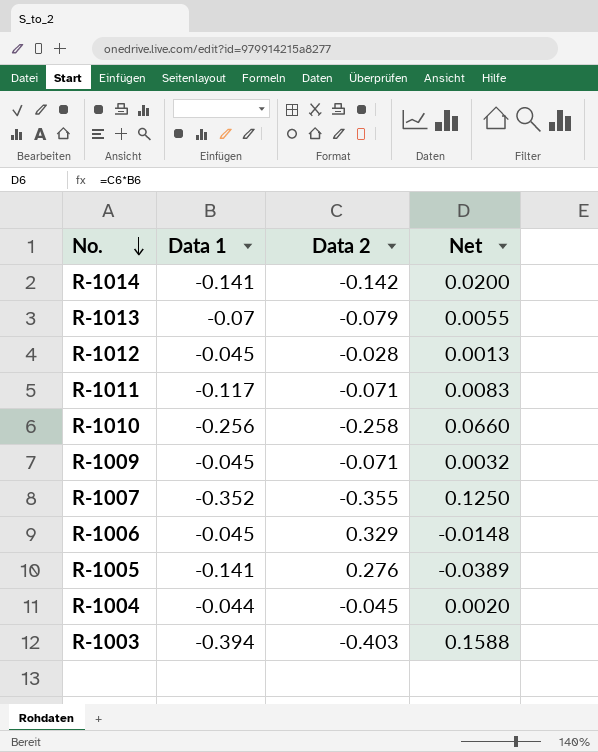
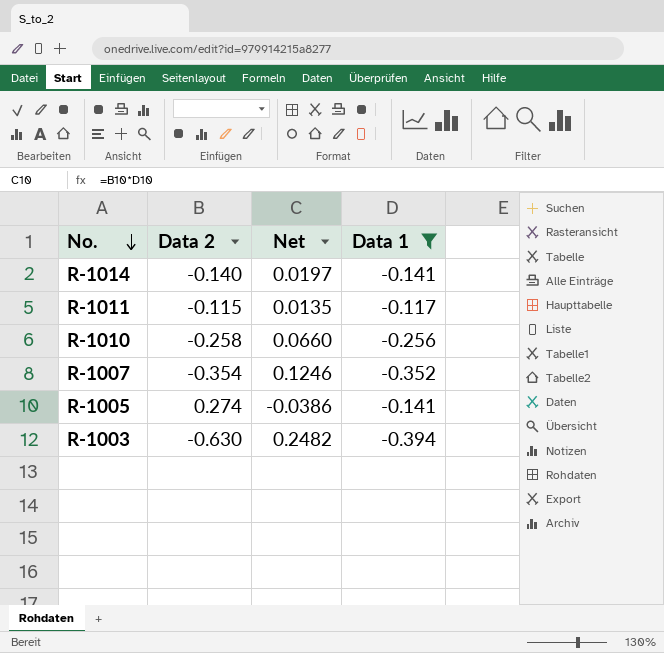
filter: none -> Data 1 <= -0.117
column Data 1 | position: 2 -> 4
R-1014 | Data 2: -0.142 -> -0.140
R-1014 | Net: 0.0200 -> 0.0197
R-1011 | Data 2: -0.071 -> -0.115
R-1011 | Net: 0.0083 -> 0.0135
R-1007 | Data 2: -0.355 -> -0.354
R-1007 | Net: 0.1250 -> 0.1246
R-1005 | Data 2: 0.276 -> 0.274
R-1005 | Net: -0.0389 -> -0.0386
R-1003 | Data 2: -0.403 -> -0.630
R-1003 | Net: 0.1588 -> 0.2482

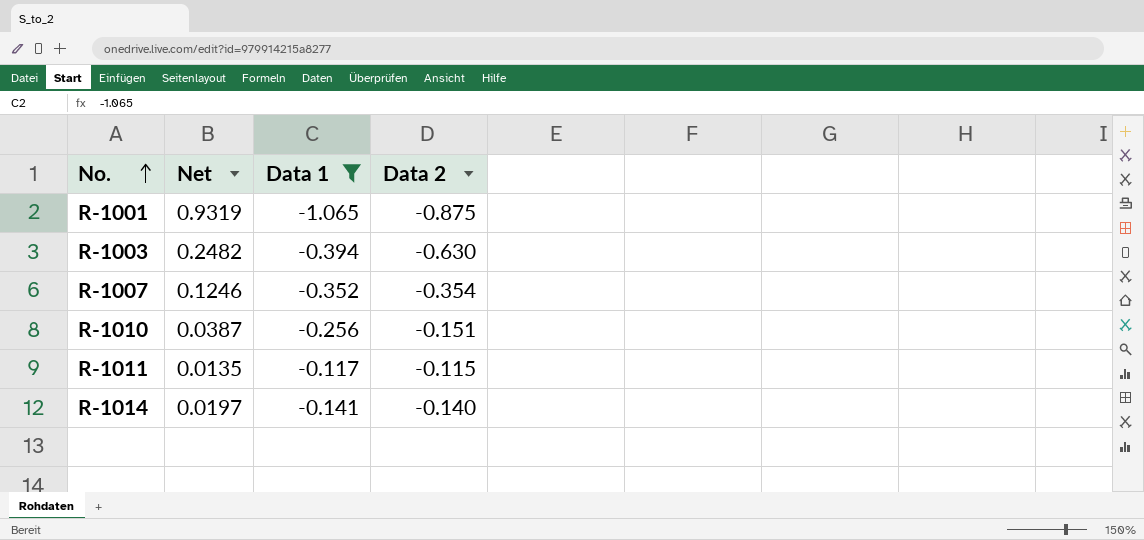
row order: No. descending -> No. ascending
column Data 2 | position: 2 -> 4
row R-1005: 0.274 | -0.0386 | -0.141 -> none
row R-1001: none -> 0.9319 | -1.065 | -0.875
R-1010 | Net: 0.0660 -> 0.0387
R-1010 | Data 2: -0.258 -> -0.151

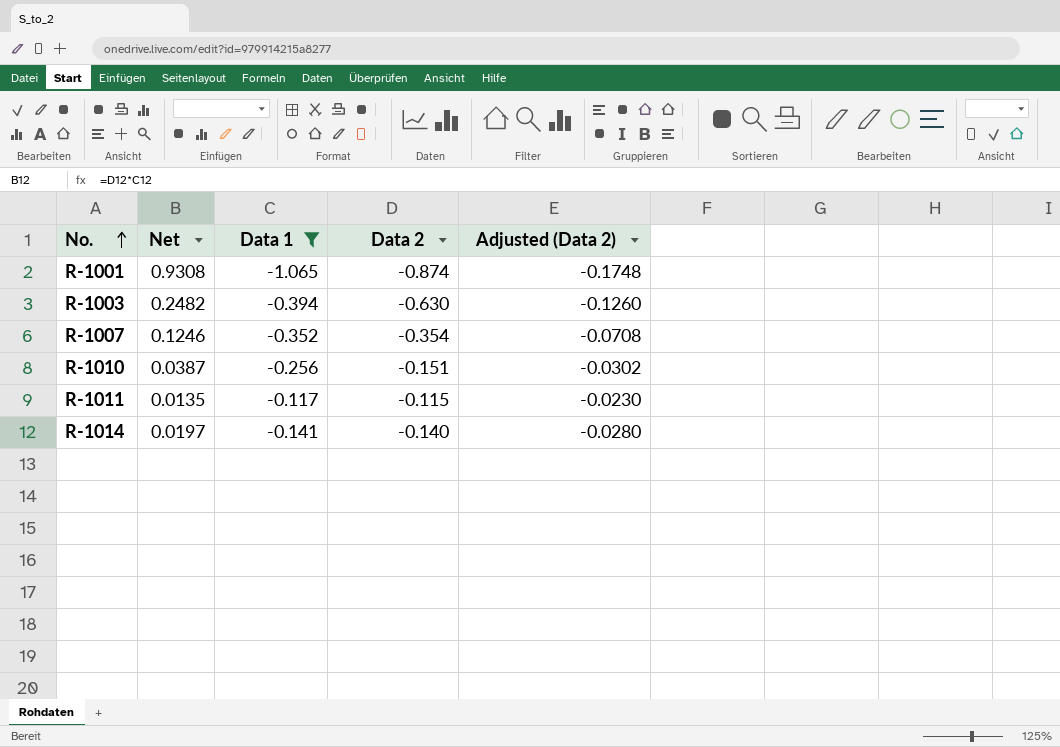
column Adjusted (Data 2) | formula: none -> [Data 2] * 0.2
R-1001 | Net: 0.9319 -> 0.9308
R-1001 | Data 2: -0.875 -> -0.874

